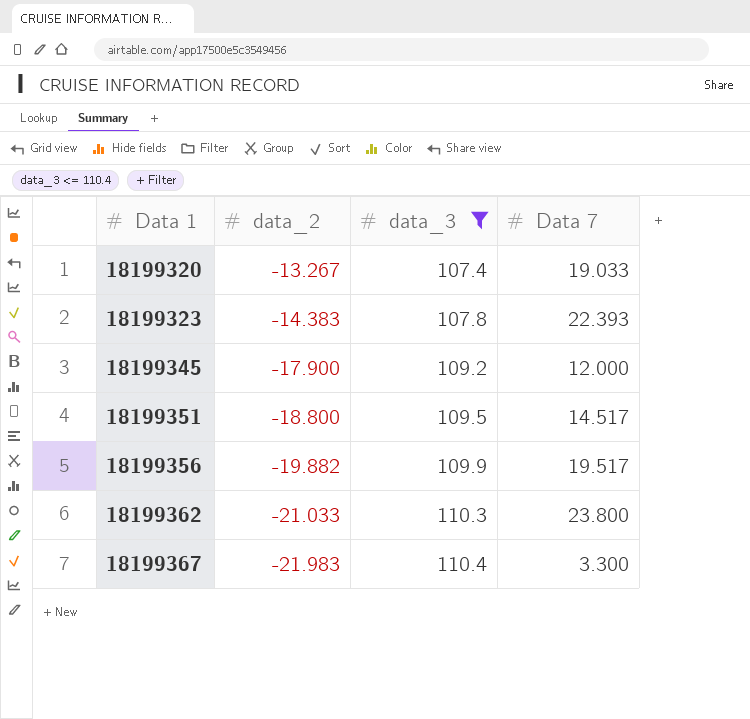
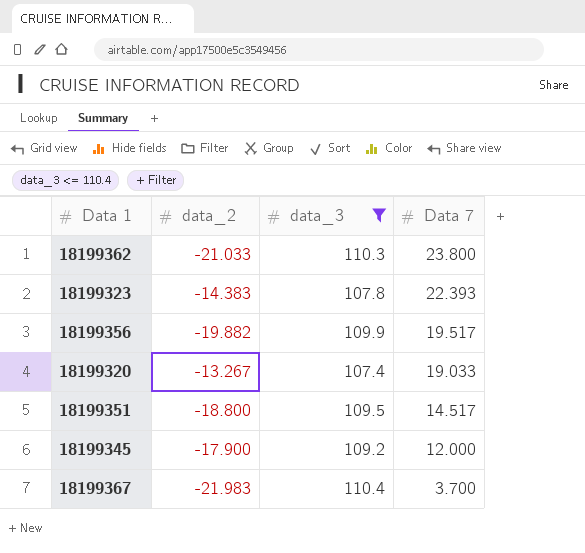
row order: Data 1 ascending -> Data 7 descending
18199367 | Data 7: 3.300 -> 3.700

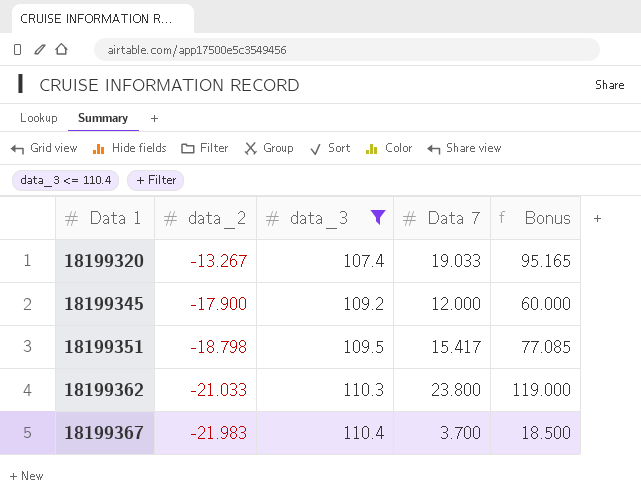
row order: Data 7 descending -> Data 1 ascending
column Bonus | formula: none -> [Data 7] * 5
row 18199323: -14.383 | 107.8 | 22.393 -> none
row 18199356: -19.882 | 109.9 | 19.517 -> none
18199351 | data_2: -18.800 -> -18.798
18199351 | Data 7: 14.517 -> 15.417

